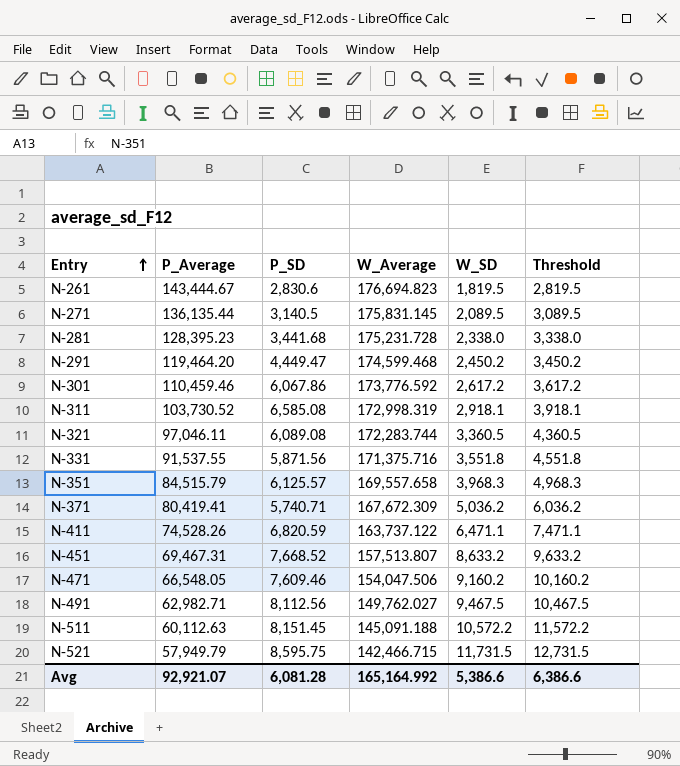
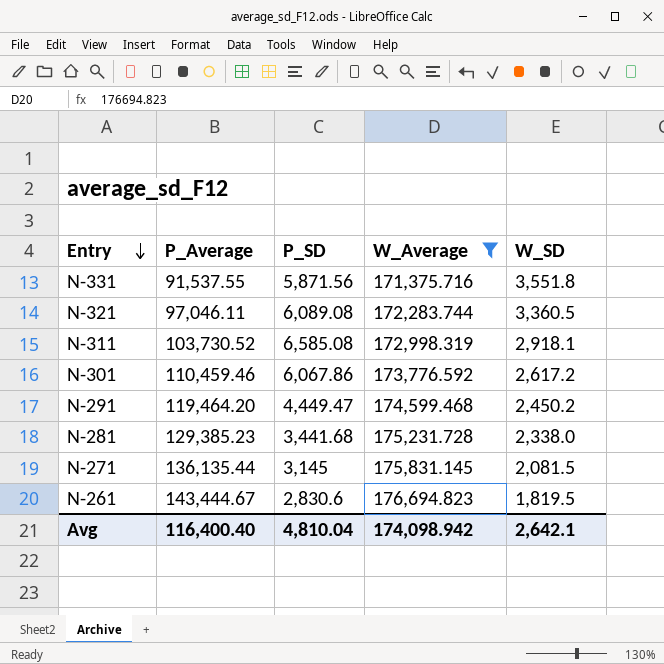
filter: none -> W_Average >= 171,375.716
row order: Entry ascending -> Entry descending
column Threshold | formula: [W_SD] + 1000 -> none
N-281 | P_Average: 128,395.23 -> 129,385.23
N-271 | P_SD: 3,140.5 -> 3,145
N-271 | W_SD: 2,089.5 -> 2,081.5
Avg | P_Average: 92,921.07 -> 116,400.40
Avg | P_SD: 6,081.28 -> 4,810.04
Avg | W_Average: 165,164.992 -> 174,098.942
Avg | W_SD: 5,386.6 -> 2,642.1

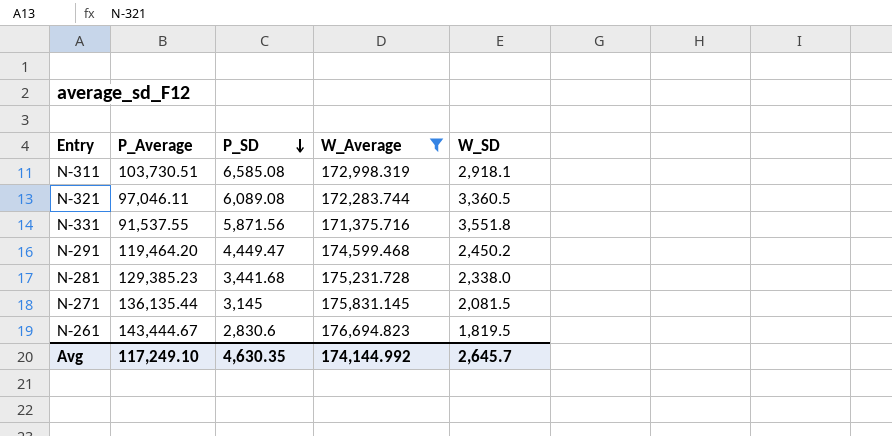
row order: Entry descending -> P_SD descending
row N-301: 110,459.46 | 6,067.86 | 173,776.592 | 2,617.2 -> none
N-311 | P_Average: 103,730.52 -> 103,730.51
Avg | P_Average: 116,400.40 -> 117,249.10
Avg | P_SD: 4,810.04 -> 4,630.35
Avg | W_Average: 174,098.942 -> 174,144.992
Avg | W_SD: 2,642.1 -> 2,645.7

